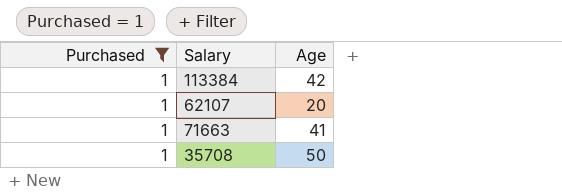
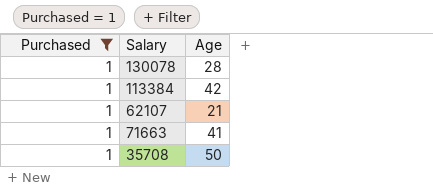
row 130078: none -> 1 | 28
62107 | Age: 20 -> 21

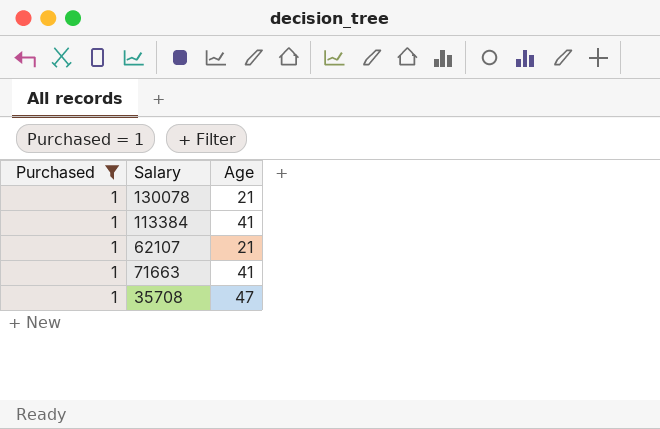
130078 | Age: 28 -> 21
113384 | Age: 42 -> 41
35708 | Age: 50 -> 47

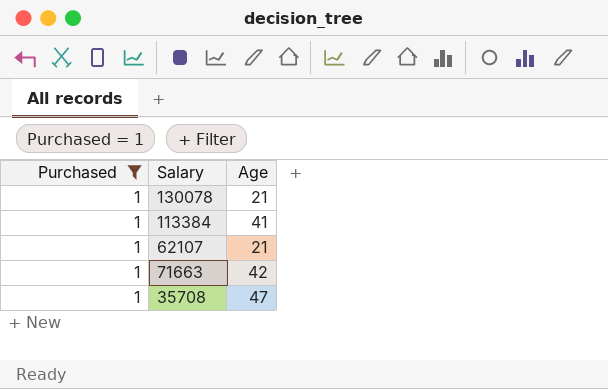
71663 | Age: 41 -> 42

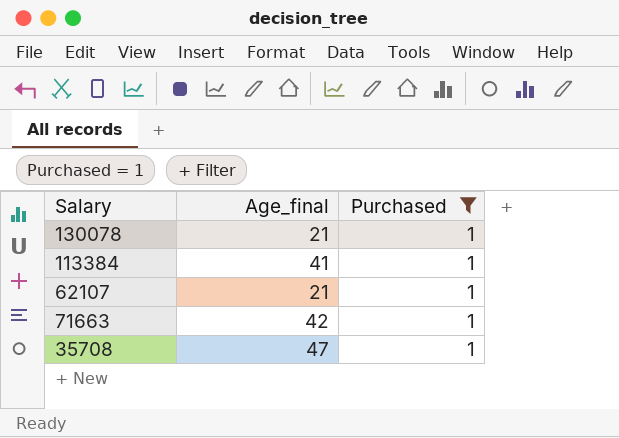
column name: Age -> Age_final
column Purchased | position: 1 -> 3

